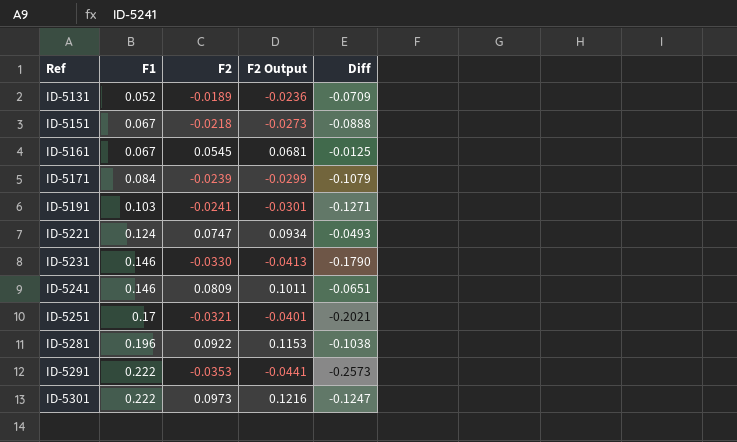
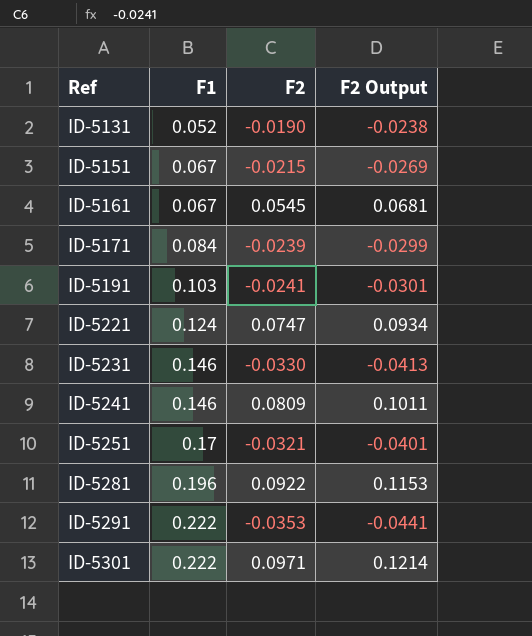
column Diff | formula: [F2] - [F1] -> none
ID-5131 | F2: -0.0189 -> -0.0190
ID-5131 | F2 Output: -0.0236 -> -0.0238
ID-5151 | F2: -0.0218 -> -0.0215
ID-5151 | F2 Output: -0.0273 -> -0.0269
ID-5301 | F2: 0.0973 -> 0.0971
ID-5301 | F2 Output: 0.1216 -> 0.1214

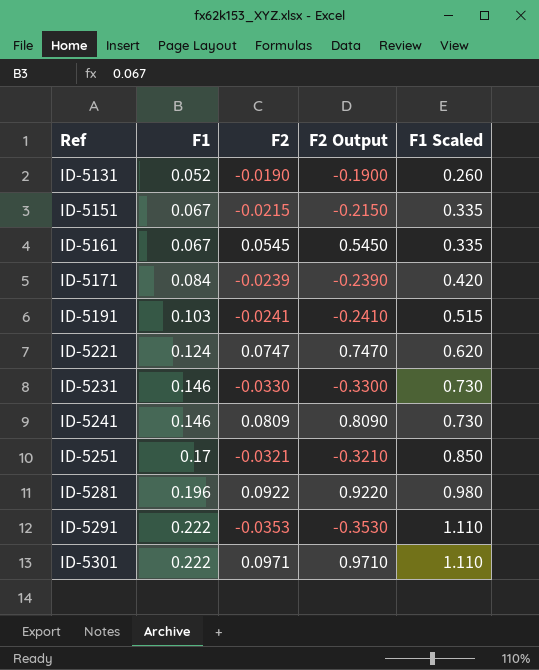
column F2 Output | formula: [F2] * 1.25 -> [F2] * 10
column F1 Scaled | formula: none -> [F1] * 5

